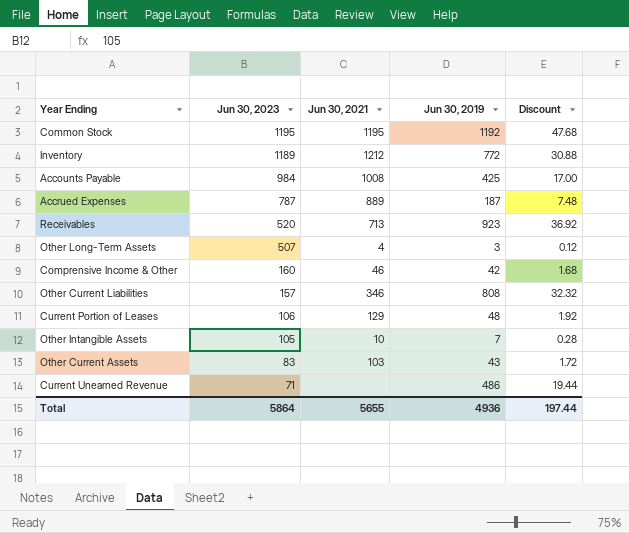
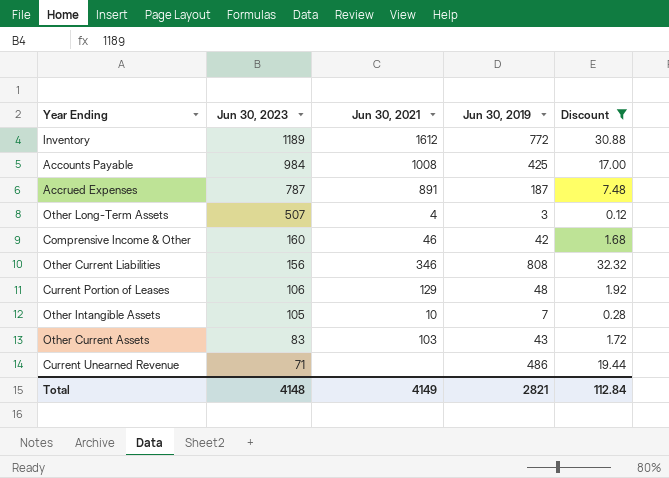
filter: none -> Discount <= 32.32
Inventory | Jun 30, 2021: 1212 -> 1612
Accrued Expenses | Jun 30, 2021: 889 -> 891
Other Current Liabilities | Jun 30, 2023: 157 -> 156
Total | Jun 30, 2023: 5864 -> 4148
Total | Jun 30, 2021: 5655 -> 4149
Total | Jun 30, 2019: 4936 -> 2821
Total | Discount: 197.44 -> 112.84

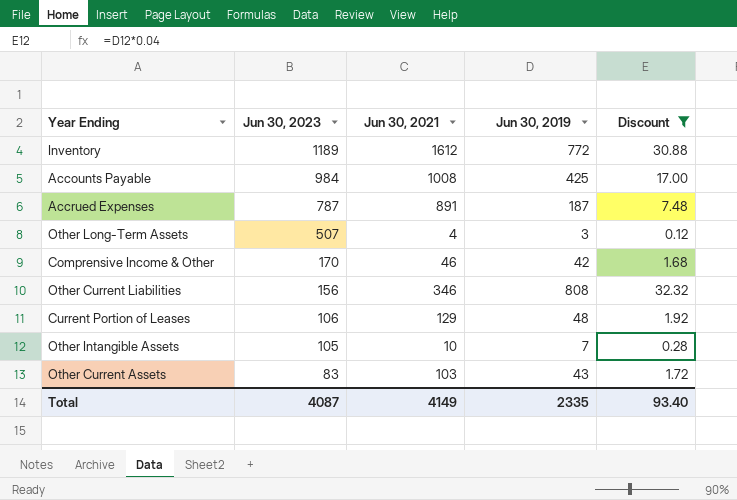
row Current Unearned Revenue: 71 | none | 486 | 19.44 -> none
Comprensive Income & Other | Jun 30, 2023: 160 -> 170
Total | Jun 30, 2023: 4148 -> 4087
Total | Jun 30, 2019: 2821 -> 2335
Total | Discount: 112.84 -> 93.40

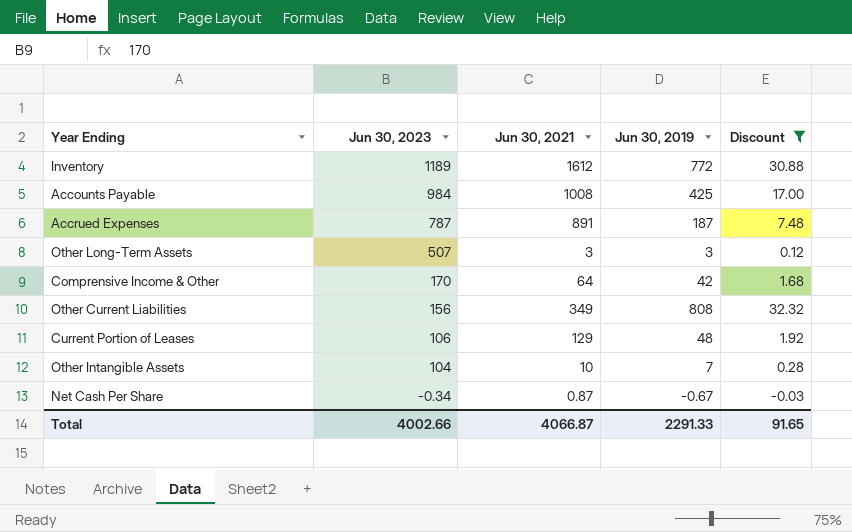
row Other Current Assets: 83 | 103 | 43 | 1.72 -> none
Other Long-Term Assets | Jun 30, 2021: 4 -> 3
Comprensive Income & Other | Jun 30, 2021: 46 -> 64
Other Current Liabilities | Jun 30, 2021: 346 -> 349
Other Intangible Assets | Jun 30, 2023: 105 -> 104
row Net Cash Per Share: none -> -0.34 | 0.87 | -0.67 | -0.03
Total | Jun 30, 2023: 4087 -> 4002.66
Total | Jun 30, 2021: 4149 -> 4066.87
Total | Jun 30, 2019: 2335 -> 2291.33
Total | Discount: 93.40 -> 91.65

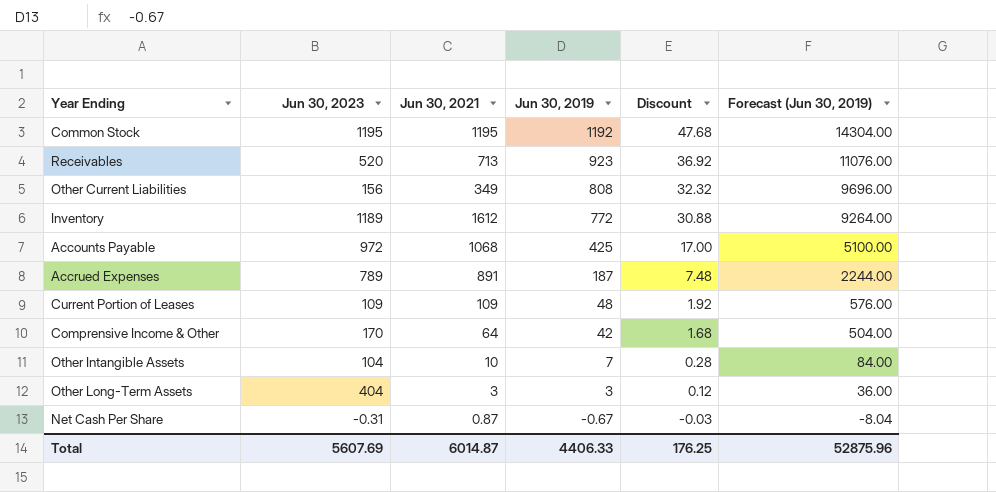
filter: Discount <= 32.32 -> none
row order: Jun 30, 2023 descending -> Jun 30, 2019 descending
column Forecast (Jun 30, 2019) | formula: none -> [Jun 30, 2019] * 12
Accounts Payable | Jun 30, 2023: 984 -> 972
Accounts Payable | Jun 30, 2021: 1008 -> 1068
Accrued Expenses | Jun 30, 2023: 787 -> 789
Current Portion of Leases | Jun 30, 2023: 106 -> 109
Current Portion of Leases | Jun 30, 2021: 129 -> 109
Other Long-Term Assets | Jun 30, 2023: 507 -> 404
Net Cash Per Share | Jun 30, 2023: -0.34 -> -0.31
Total | Jun 30, 2023: 4002.66 -> 5607.69
Total | Jun 30, 2021: 4066.87 -> 6014.87
Total | Jun 30, 2019: 2291.33 -> 4406.33
Total | Discount: 91.65 -> 176.25

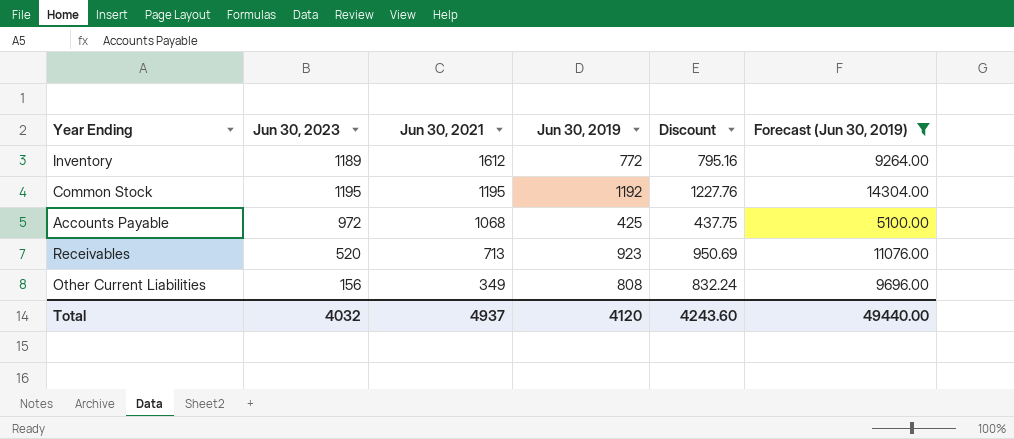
filter: none -> Forecast (Jun 30, 2019) >= 5100.00
row order: Jun 30, 2019 descending -> Jun 30, 2021 descending
column Discount | formula: [Jun 30, 2019] * 0.04 -> [Jun 30, 2019] * 1.03
Total | Jun 30, 2023: 5607.69 -> 4032
Total | Jun 30, 2021: 6014.87 -> 4937
Total | Jun 30, 2019: 4406.33 -> 4120
Total | Discount: 176.25 -> 4243.60
Total | Forecast (Jun 30, 2019): 52875.96 -> 49440.00

